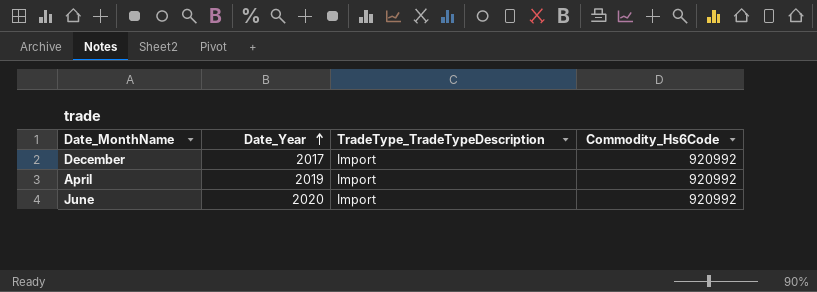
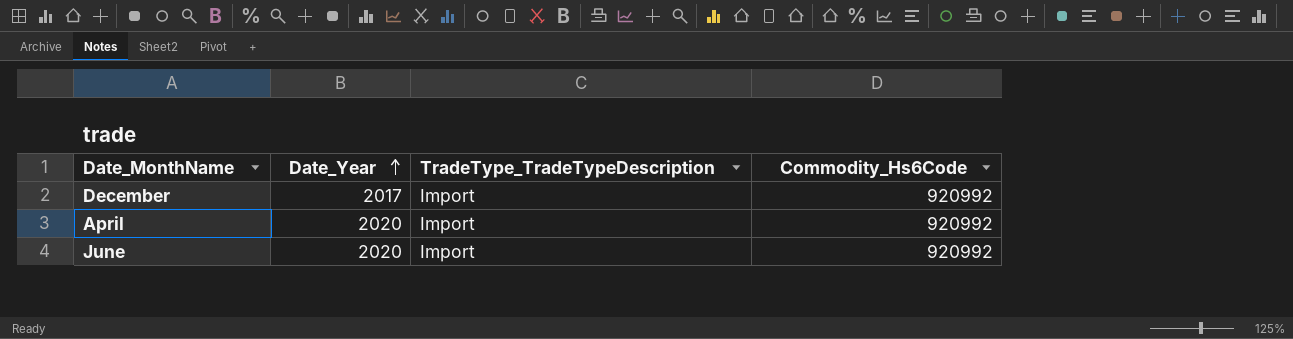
April | Date_Year: 2019 -> 2020

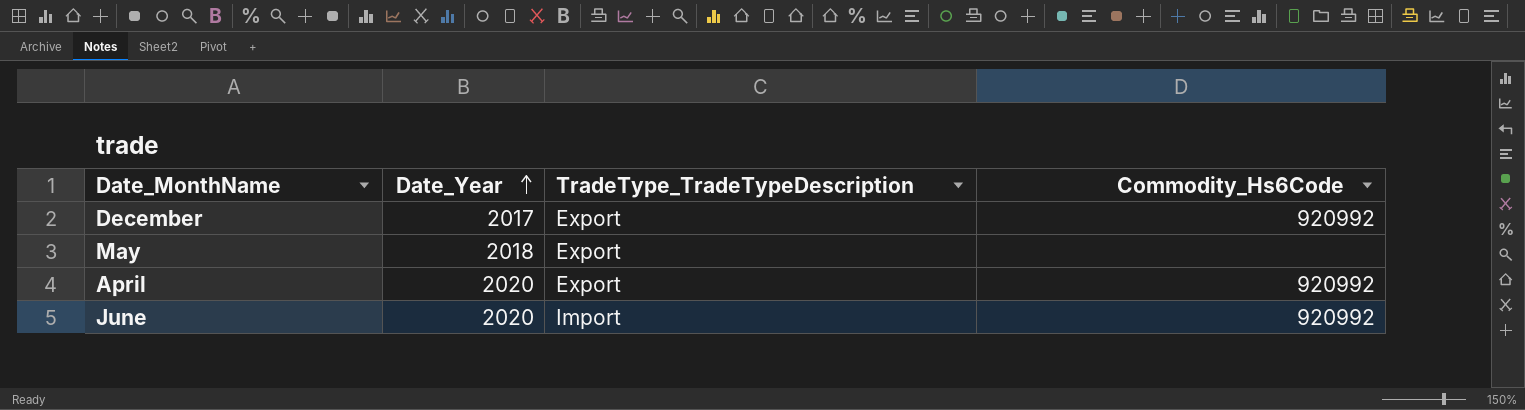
December | TradeType_TradeTypeDescription: Import -> Export
row May: none -> 2018 | Export | none
April | TradeType_TradeTypeDescription: Import -> Export

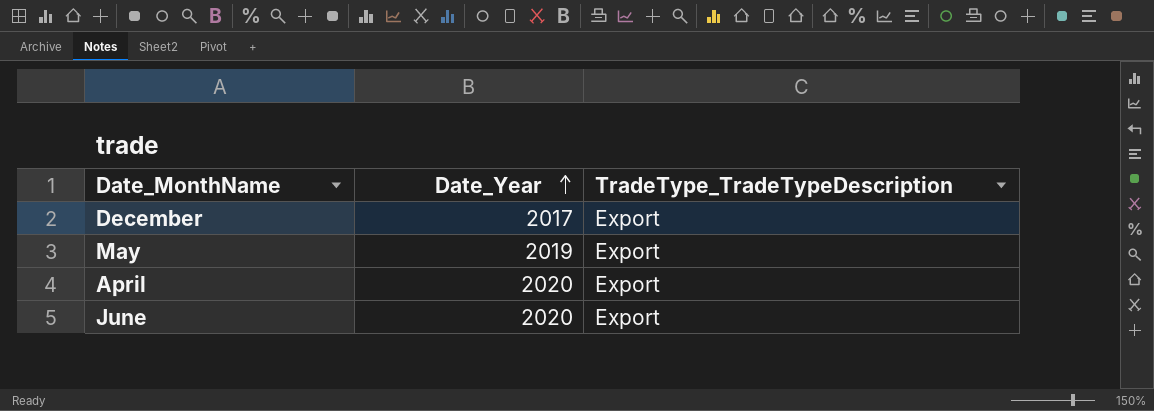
column Commodity_Hs6Code | position: 4 -> none
May | Date_Year: 2018 -> 2019
June | TradeType_TradeTypeDescription: Import -> Export

